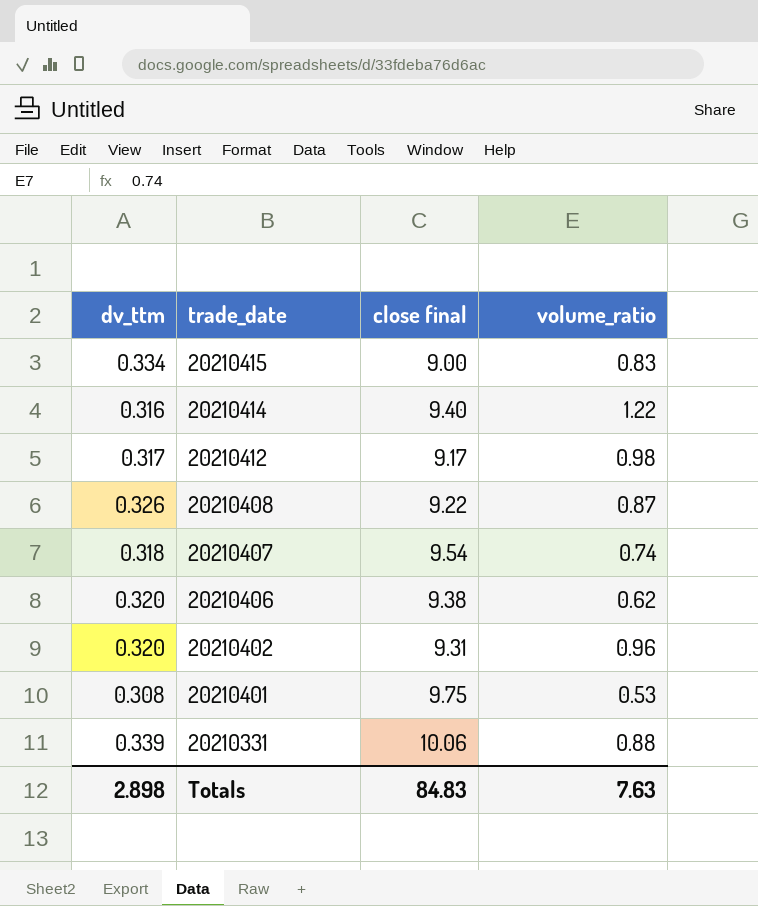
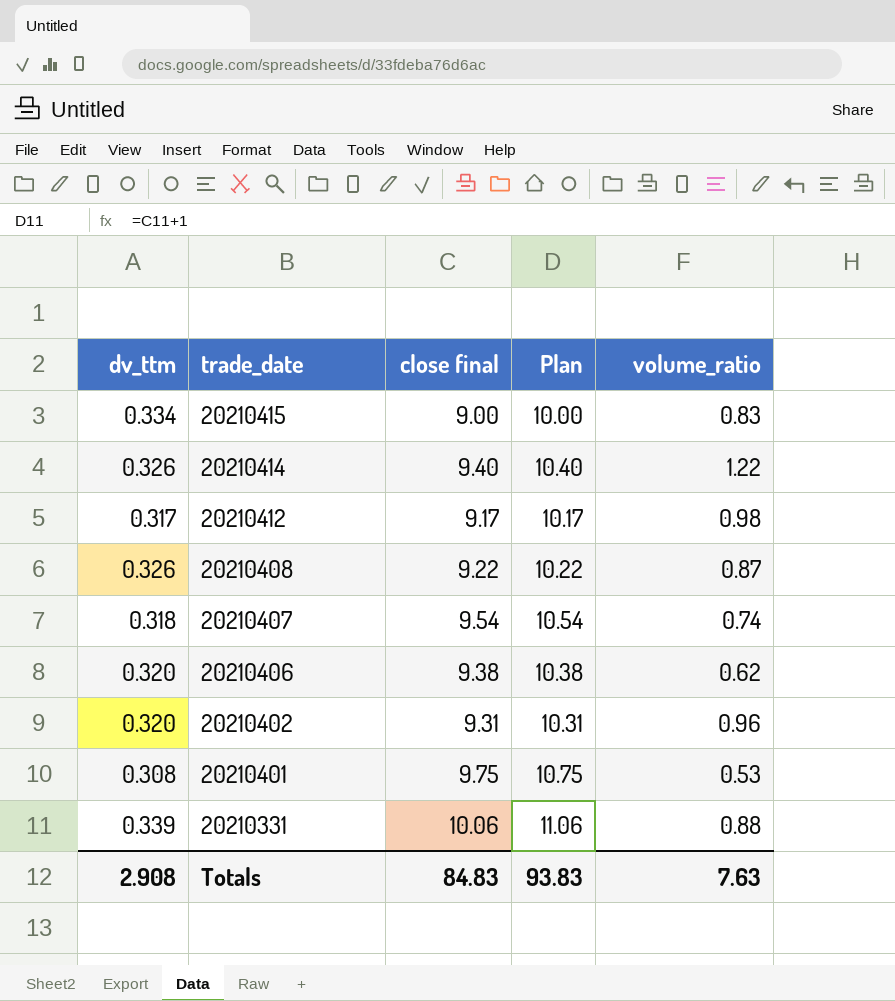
column Plan | formula: none -> [close final] + 1
20210414 | dv_ttm: 0.316 -> 0.326
Totals | dv_ttm: 2.898 -> 2.908

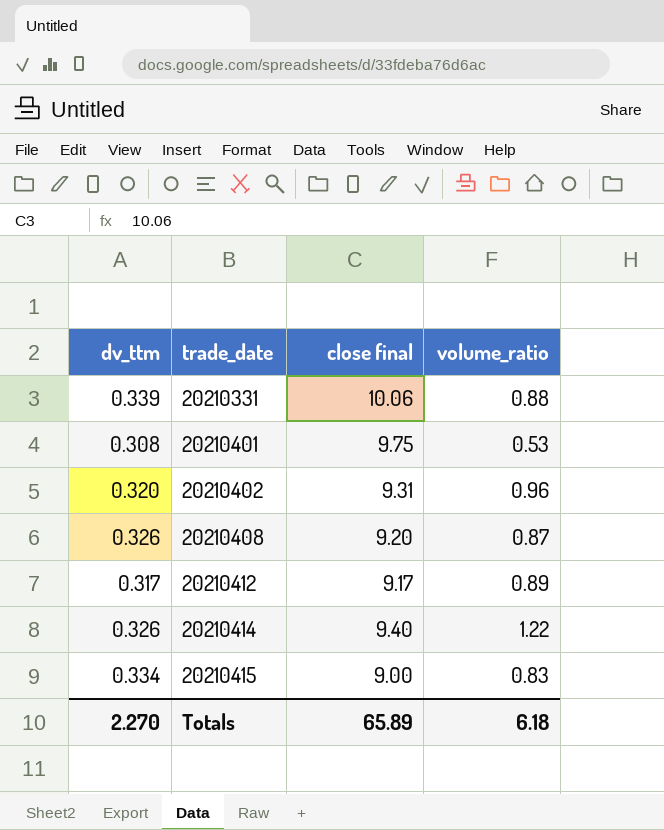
row order: trade_date descending -> trade_date ascending
column Plan | formula: [close final] + 1 -> none
row 20210407: 0.318 | 9.54 | 10.54 | 0.74 -> none
row 20210406: 0.320 | 9.38 | 10.38 | 0.62 -> none
20210408 | close final: 9.22 -> 9.20
20210412 | volume_ratio: 0.98 -> 0.89
Totals | dv_ttm: 2.908 -> 2.270
Totals | close final: 84.83 -> 65.89
Totals | volume_ratio: 7.63 -> 6.18

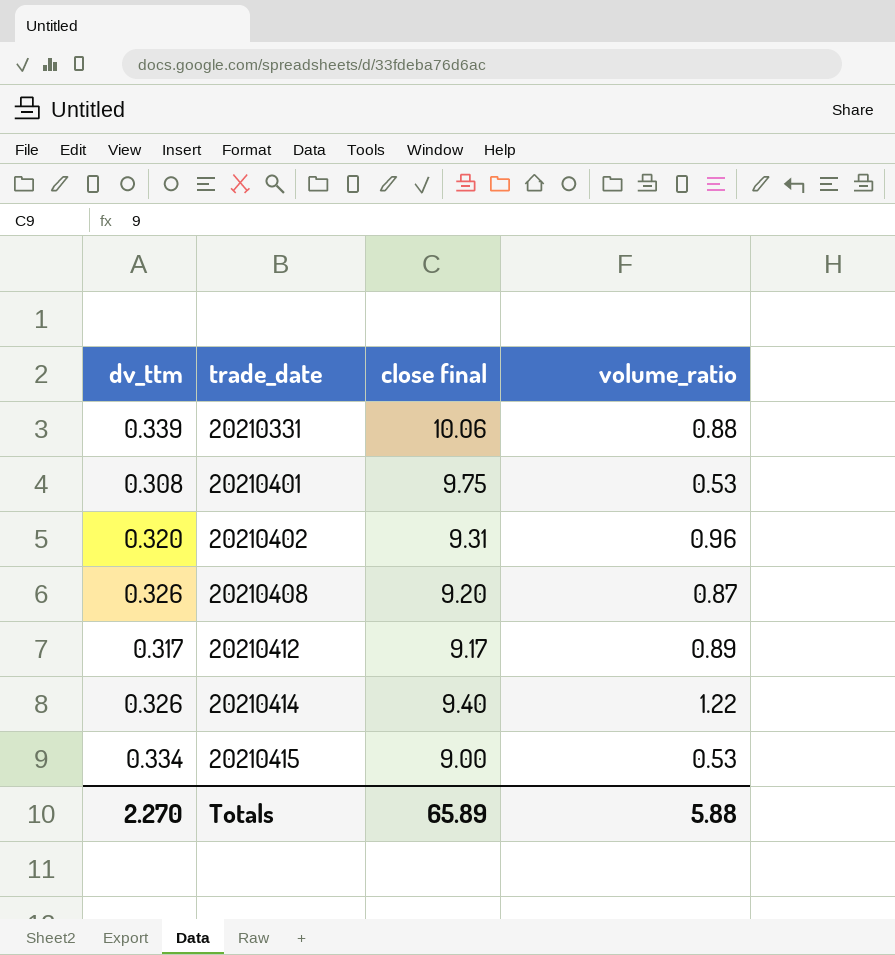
20210415 | volume_ratio: 0.83 -> 0.53
Totals | volume_ratio: 6.18 -> 5.88

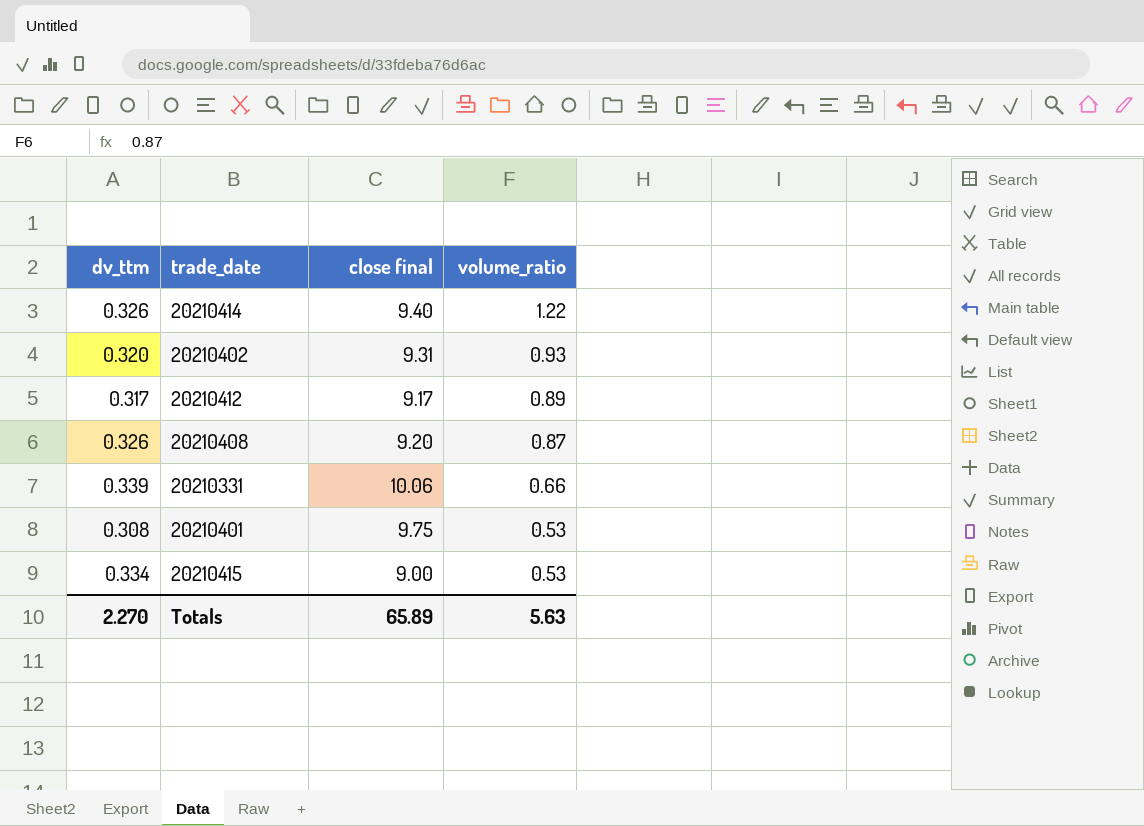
row order: trade_date ascending -> volume_ratio descending
20210402 | volume_ratio: 0.96 -> 0.93
20210331 | volume_ratio: 0.88 -> 0.66
Totals | volume_ratio: 5.88 -> 5.63

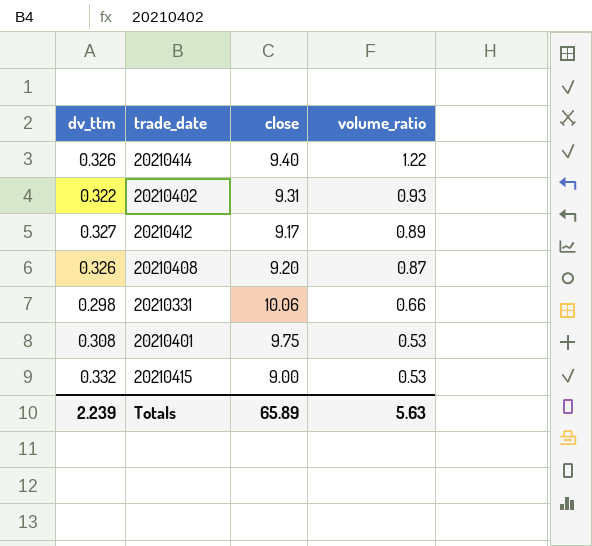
column name: close final -> close
20210402 | dv_ttm: 0.320 -> 0.322
20210412 | dv_ttm: 0.317 -> 0.327
20210331 | dv_ttm: 0.339 -> 0.298
20210415 | dv_ttm: 0.334 -> 0.332
Totals | dv_ttm: 2.270 -> 2.239

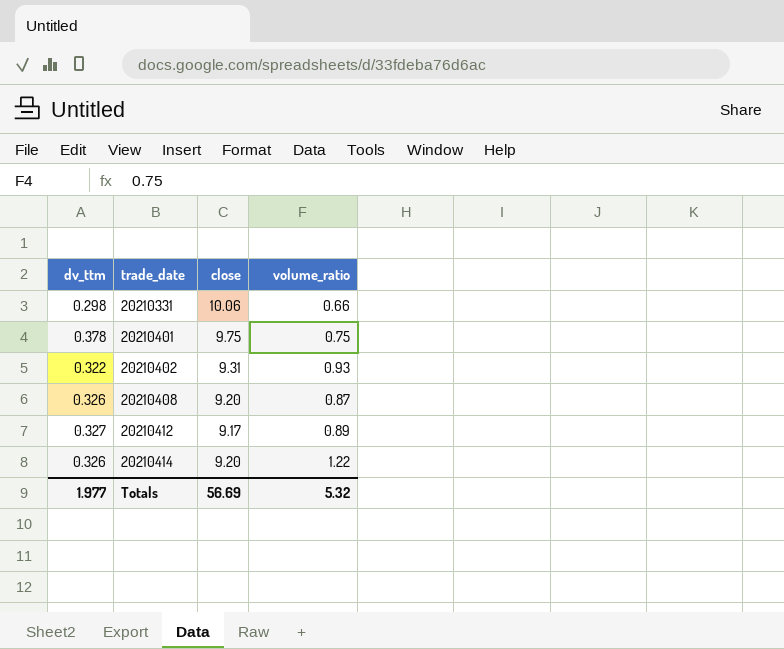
row order: volume_ratio descending -> trade_date ascending
row 20210415: 0.332 | 9.00 | 0.53 -> none
20210401 | dv_ttm: 0.308 -> 0.378
20210401 | volume_ratio: 0.53 -> 0.75
20210414 | close: 9.40 -> 9.20
Totals | dv_ttm: 2.239 -> 1.977
Totals | close: 65.89 -> 56.69
Totals | volume_ratio: 5.63 -> 5.32

